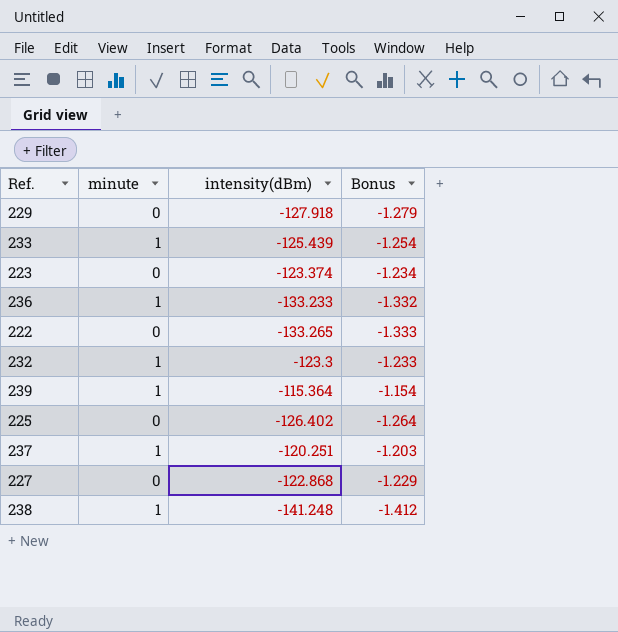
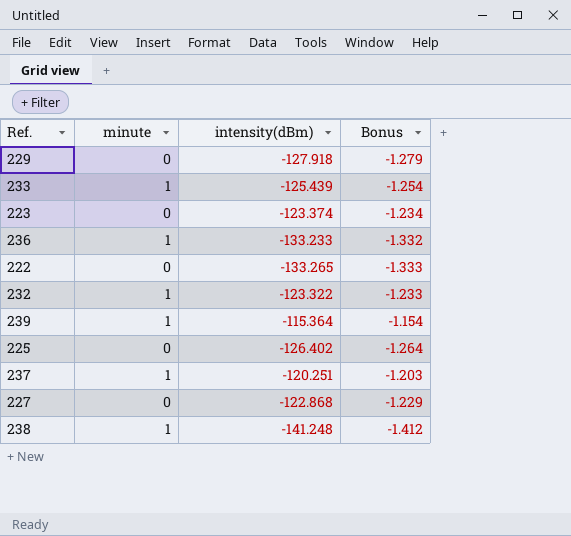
232 | intensity(dBm): -123.3 -> -123.322

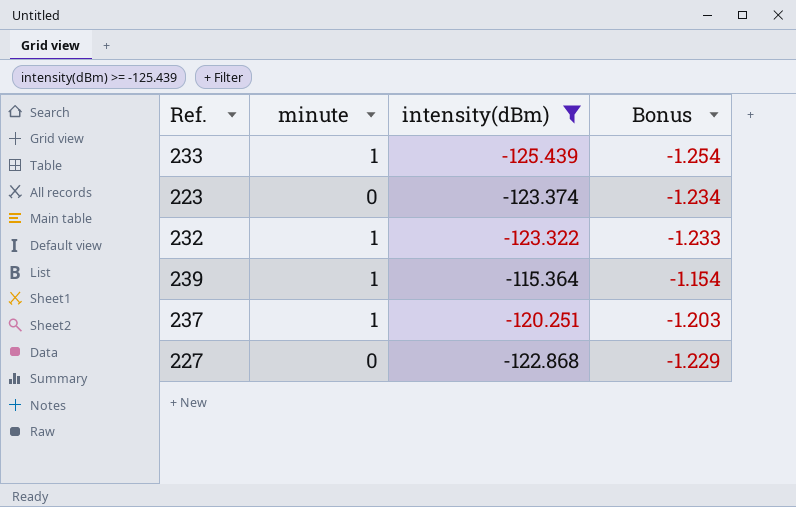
filter: none -> intensity(dBm) >= -125.439

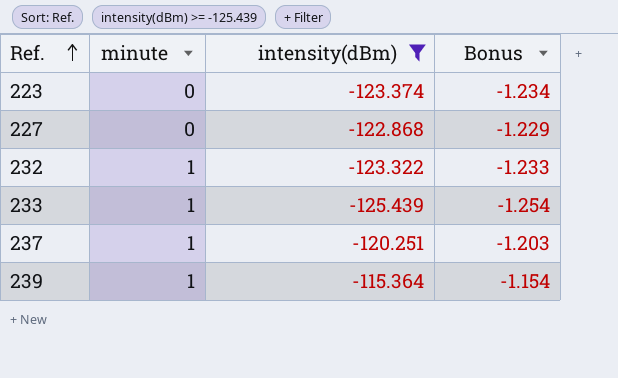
row order: none -> Ref. ascending

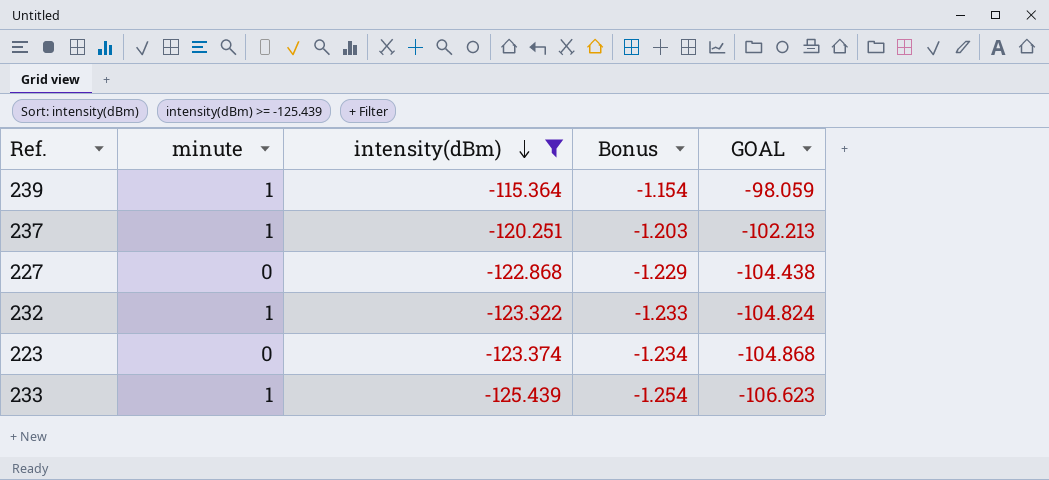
row order: Ref. ascending -> intensity(dBm) descending
column GOAL | formula: none -> [intensity(dBm)] * 0.85

